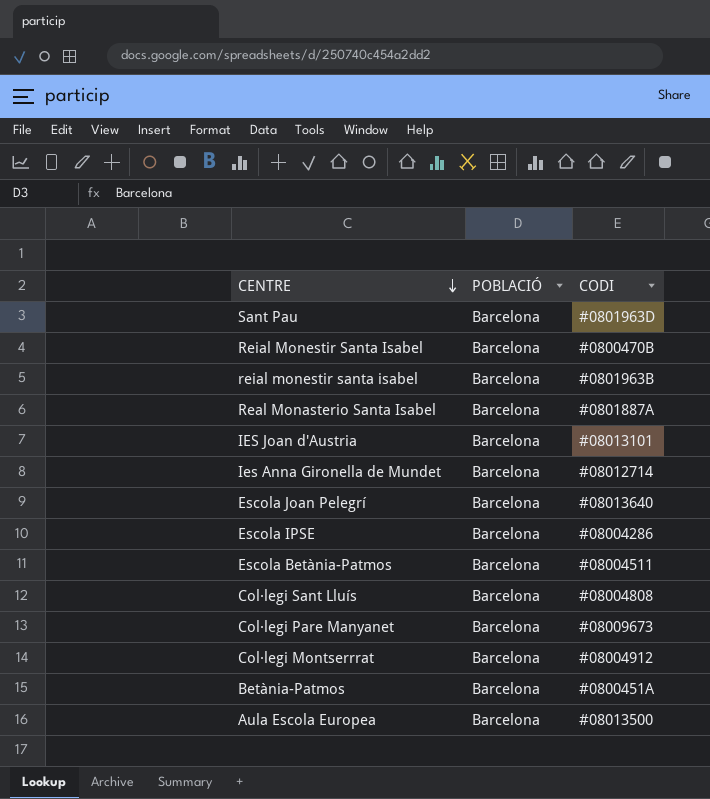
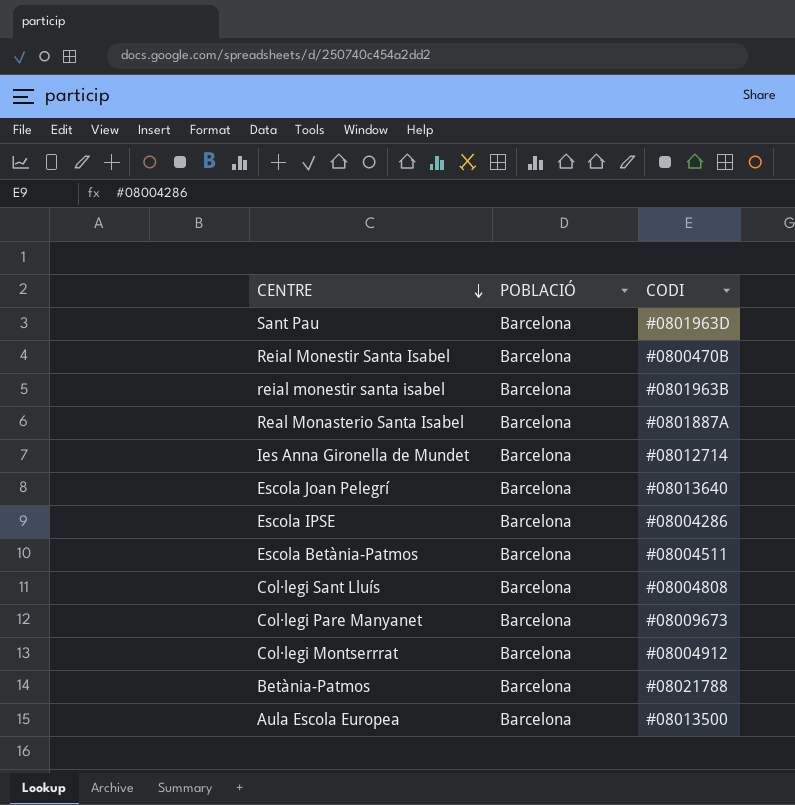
row IES Joan d'Austria: Barcelona | #08013101 -> none
Betània-Patmos | CODI: #0800451A -> #08021788

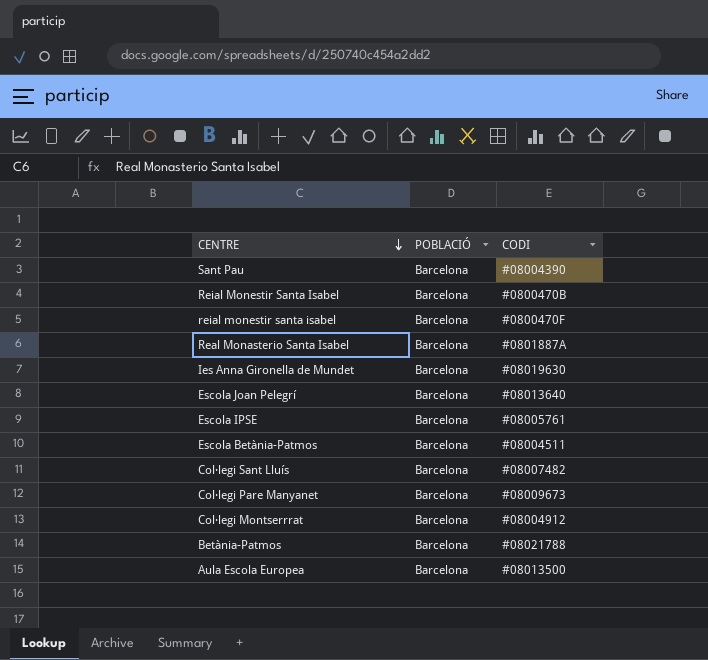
Sant Pau | CODI: #0801963D -> #08004390
reial monestir santa isabel | CODI: #0801963B -> #0800470F
Ies Anna Gironella de Mundet | CODI: #08012714 -> #08019630
Escola IPSE | CODI: #08004286 -> #08005761
Col·legi Sant Lluís | CODI: #08004808 -> #08007482

